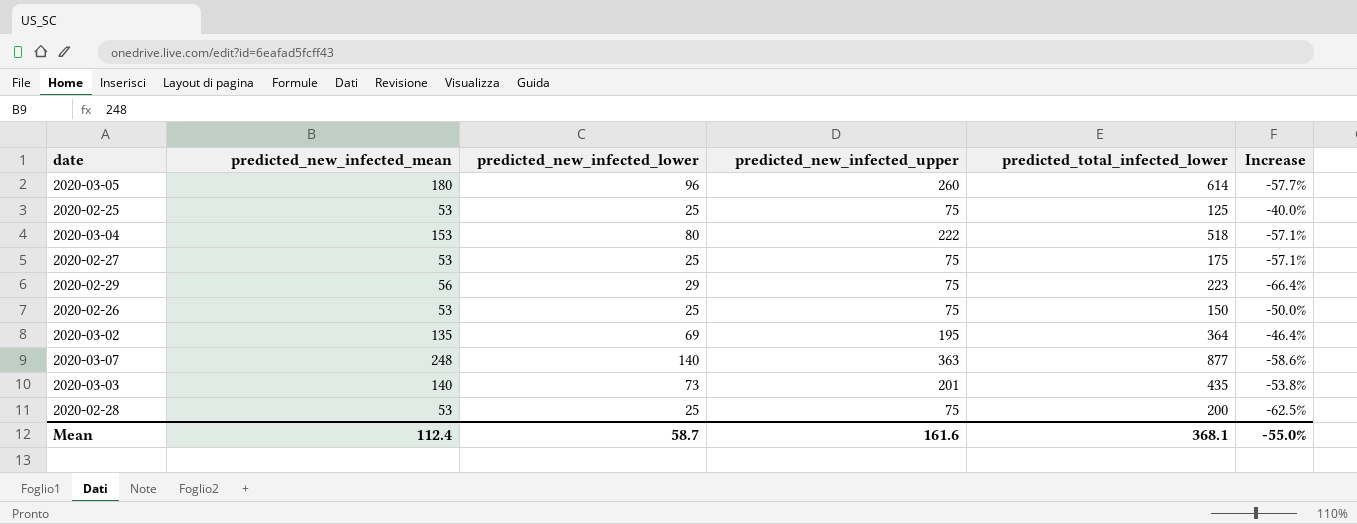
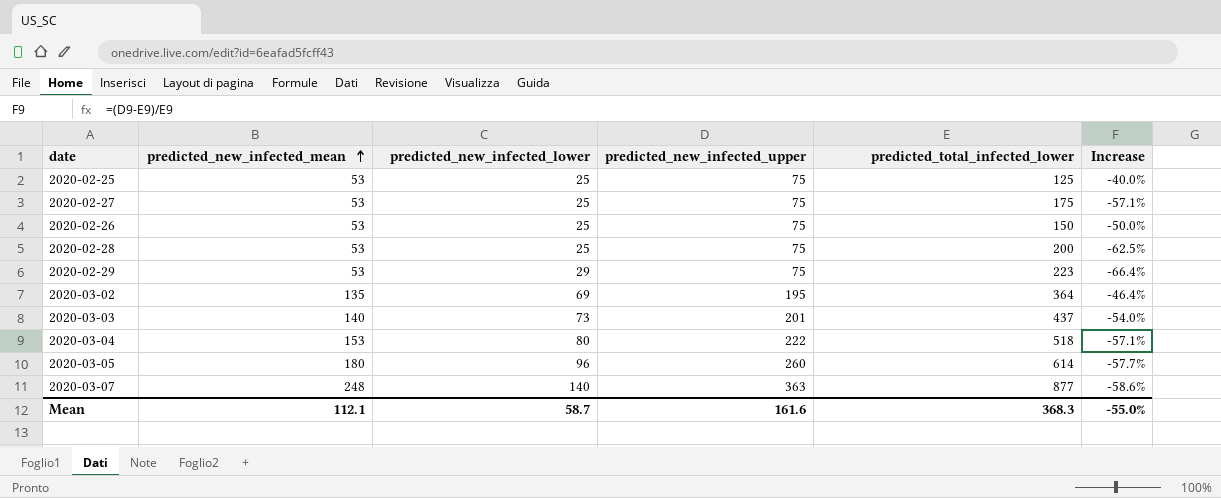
row order: none -> predicted_new_infected_mean ascending
2020-02-29 | predicted_new_infected_mean: 56 -> 53
2020-03-03 | predicted_total_infected_lower: 435 -> 437
2020-03-03 | Increase: -53.8% -> -54.0%
Mean | predicted_new_infected_mean: 112.4 -> 112.1
Mean | predicted_total_infected_lower: 368.1 -> 368.3

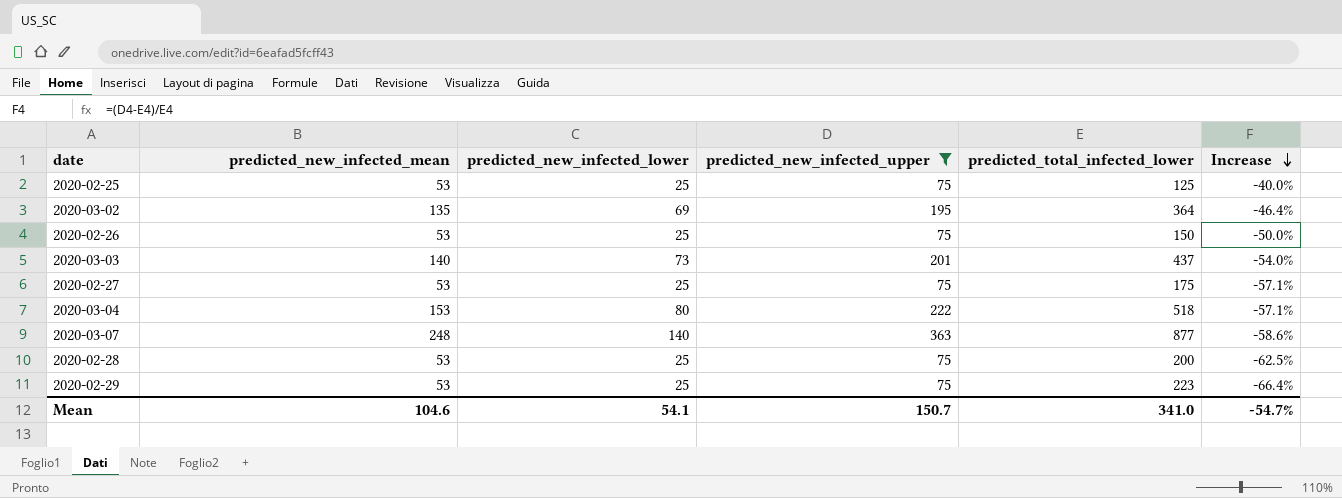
filter: none -> predicted_new_infected_upper != 260
row order: predicted_new_infected_mean ascending -> Increase descending
2020-02-29 | predicted_new_infected_lower: 29 -> 25
Mean | predicted_new_infected_mean: 112.1 -> 104.6
Mean | predicted_new_infected_lower: 58.7 -> 54.1
Mean | predicted_new_infected_upper: 161.6 -> 150.7
Mean | predicted_total_infected_lower: 368.3 -> 341.0
Mean | Increase: -55.0% -> -54.7%

